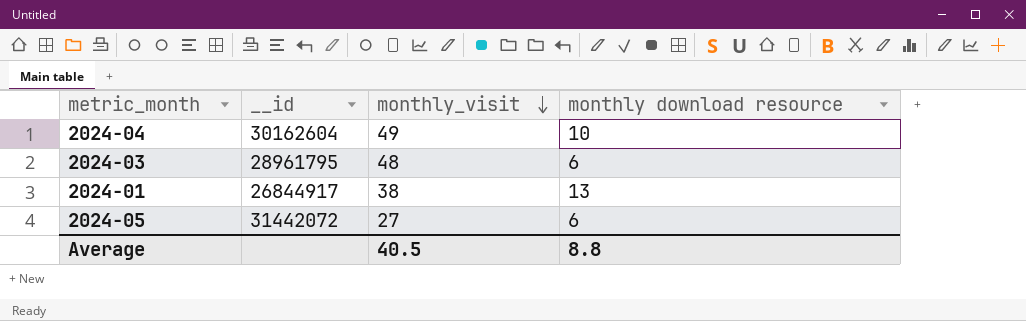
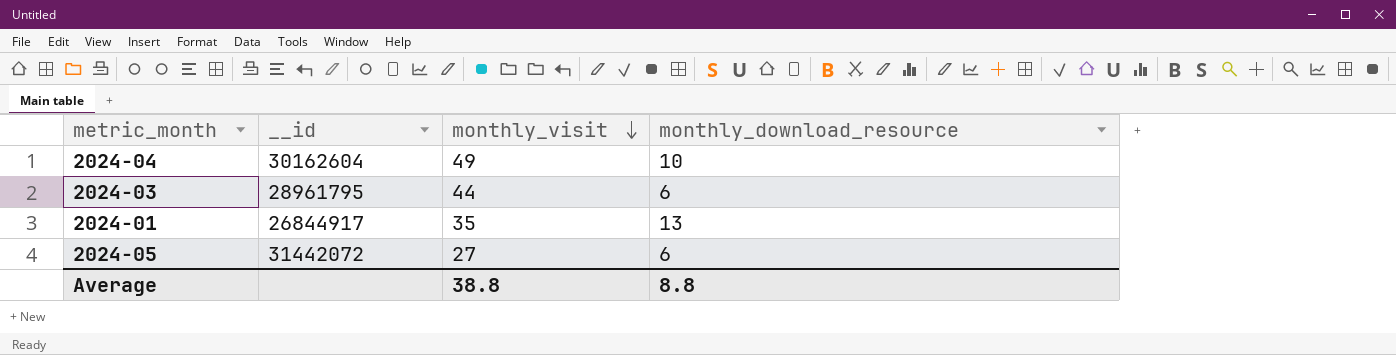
column name: monthly download resource -> monthly_download_resource
2024-03 | monthly_visit: 48 -> 44
2024-01 | monthly_visit: 38 -> 35
Average | monthly_visit: 40.5 -> 38.8

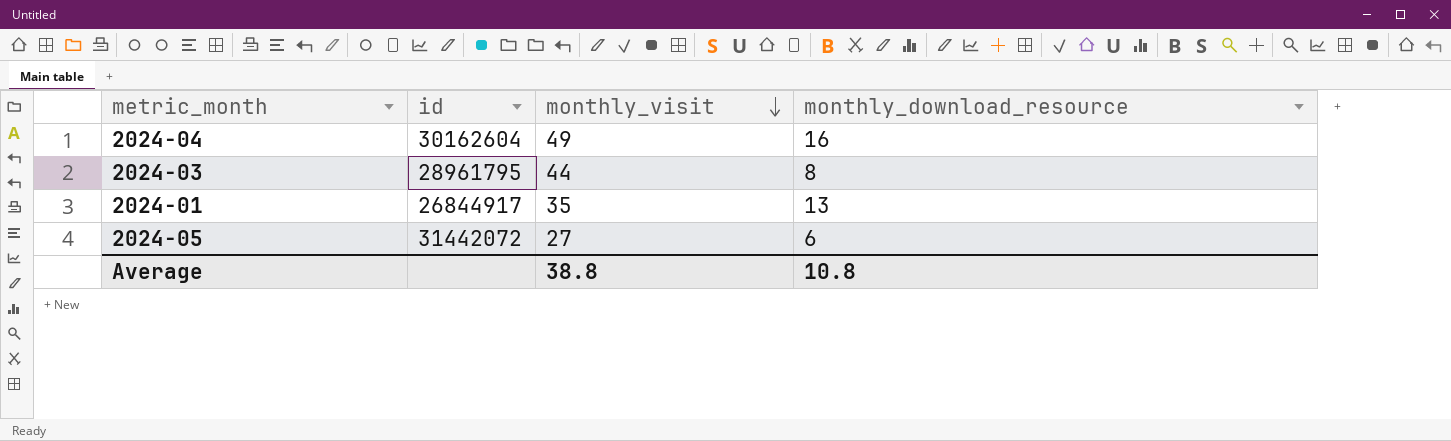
column name: __id -> id
2024-04 | monthly_download_resource: 10 -> 16
2024-03 | monthly_download_resource: 6 -> 8
Average | monthly_download_resource: 8.8 -> 10.8

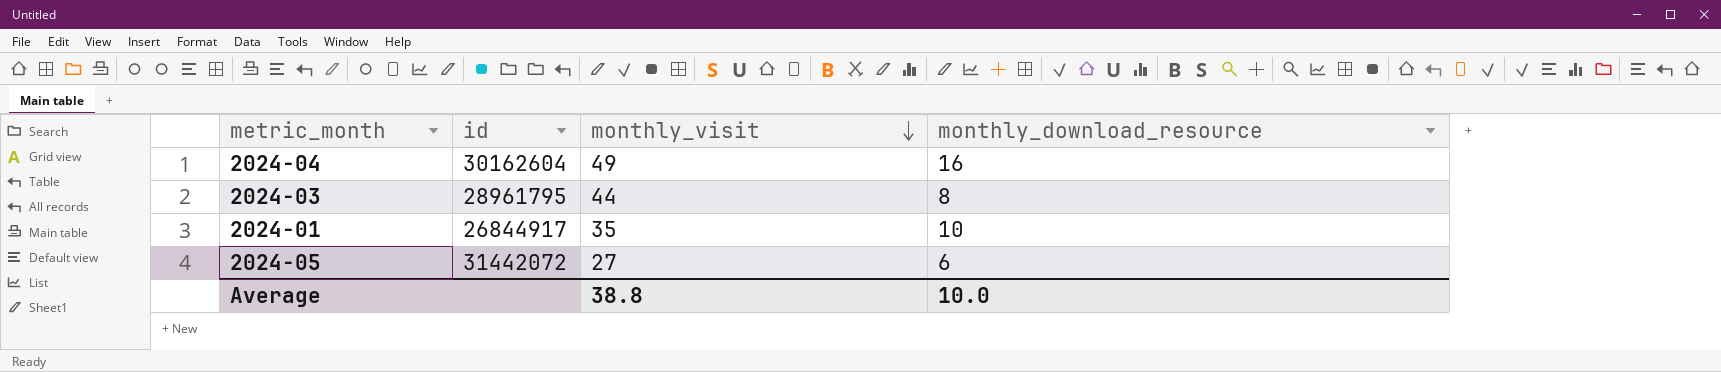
2024-01 | monthly_download_resource: 13 -> 10
Average | monthly_download_resource: 10.8 -> 10.0

